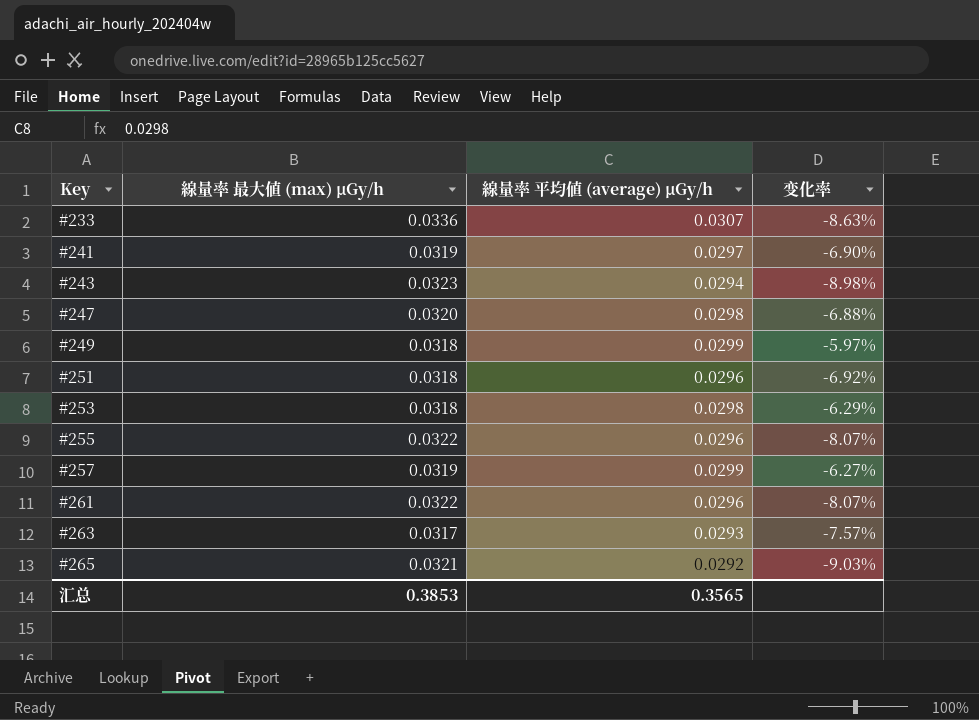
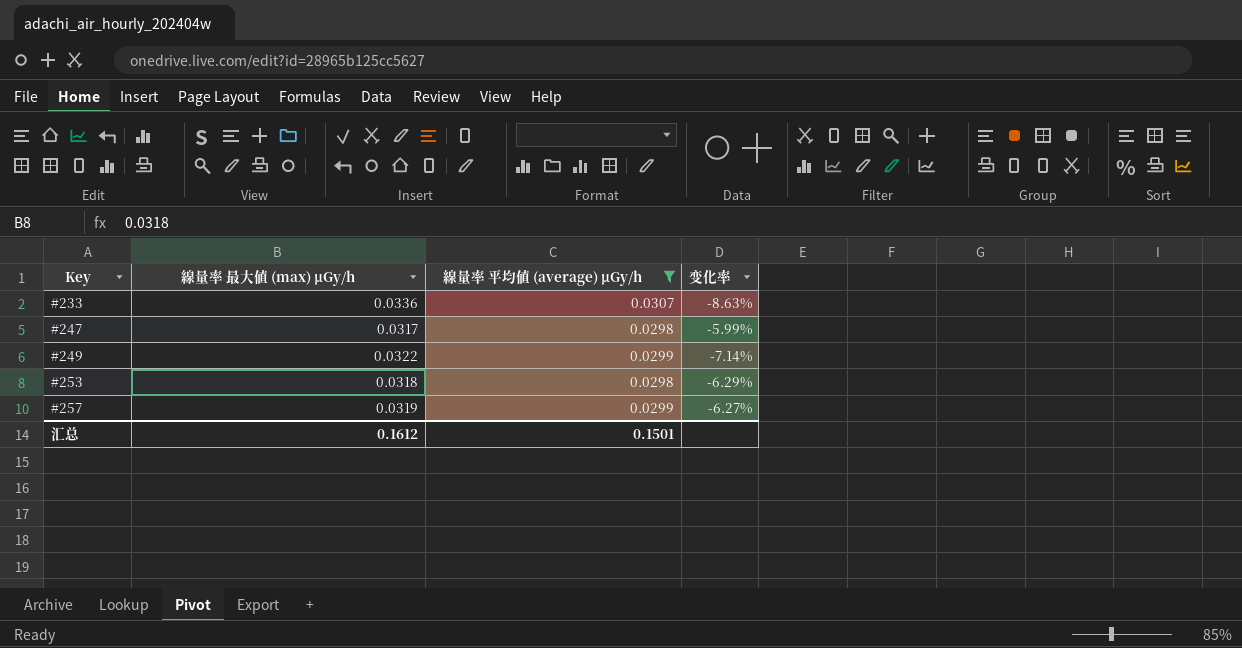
filter: none -> 線量率 平均値 (average) μGy/h >= 0.0298
#247 | 線量率 最大値 (max) μGy/h: 0.0320 -> 0.0317
#247 | 变化率: -6.88% -> -5.99%
#249 | 線量率 最大値 (max) μGy/h: 0.0318 -> 0.0322
#249 | 变化率: -5.97% -> -7.14%
汇总 | 線量率 最大値 (max) μGy/h: 0.3853 -> 0.1612
汇总 | 線量率 平均値 (average) μGy/h: 0.3565 -> 0.1501

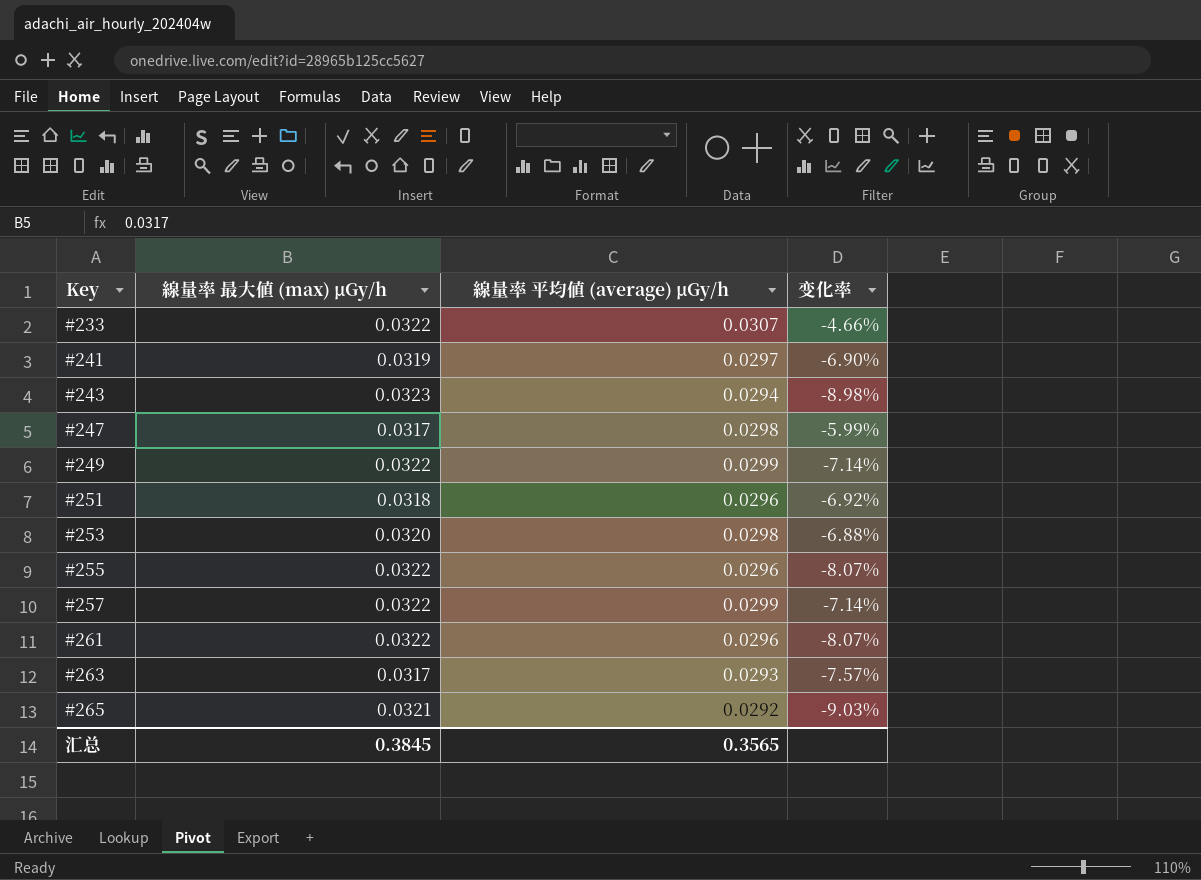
filter: 線量率 平均値 (average) μGy/h >= 0.0298 -> none
#233 | 線量率 最大値 (max) μGy/h: 0.0336 -> 0.0322
#233 | 变化率: -8.63% -> -4.66%
#253 | 線量率 最大値 (max) μGy/h: 0.0318 -> 0.0320
#253 | 变化率: -6.29% -> -6.88%
#257 | 線量率 最大値 (max) μGy/h: 0.0319 -> 0.0322
#257 | 变化率: -6.27% -> -7.14%
汇总 | 線量率 最大値 (max) μGy/h: 0.1612 -> 0.3845
汇总 | 線量率 平均値 (average) μGy/h: 0.1501 -> 0.3565

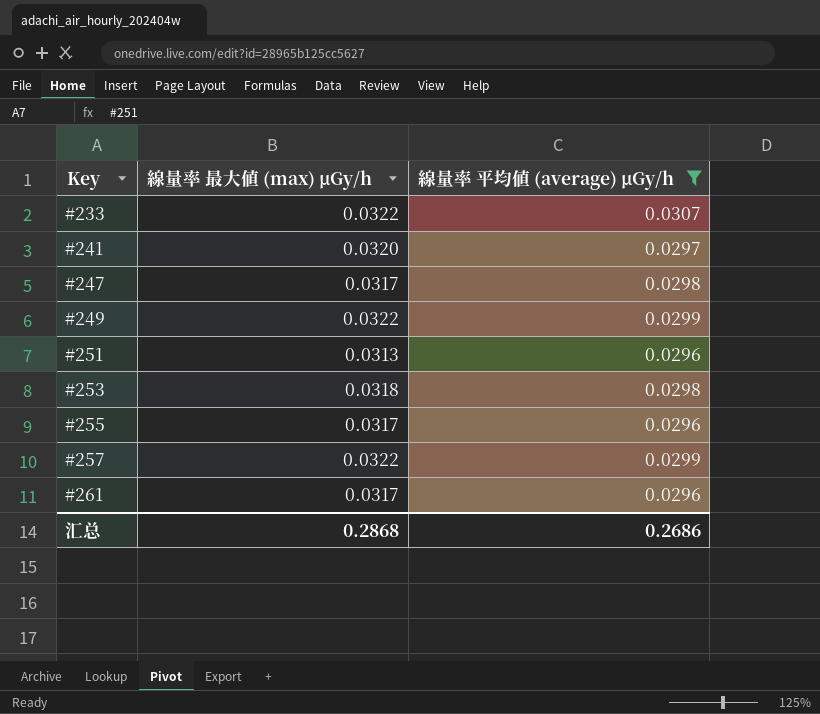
filter: none -> 線量率 平均値 (average) μGy/h >= 0.0296
column 变化率 | formula: ([線量率 平均値 (average) μGy/h] - [線量率 最大値 (max) μGy/h]) / [線量率 最大値 (max) μGy/h] -> none
#241 | 線量率 最大値 (max) μGy/h: 0.0319 -> 0.0320
#251 | 線量率 最大値 (max) μGy/h: 0.0318 -> 0.0313
#253 | 線量率 最大値 (max) μGy/h: 0.0320 -> 0.0318
#255 | 線量率 最大値 (max) μGy/h: 0.0322 -> 0.0317
#261 | 線量率 最大値 (max) μGy/h: 0.0322 -> 0.0317
汇总 | 線量率 最大値 (max) μGy/h: 0.3845 -> 0.2868
汇总 | 線量率 平均値 (average) μGy/h: 0.3565 -> 0.2686

